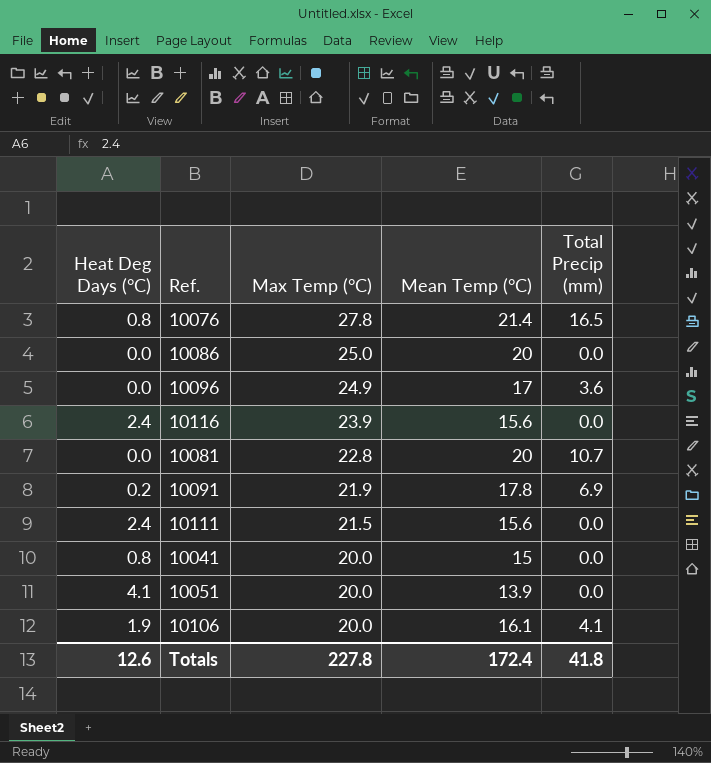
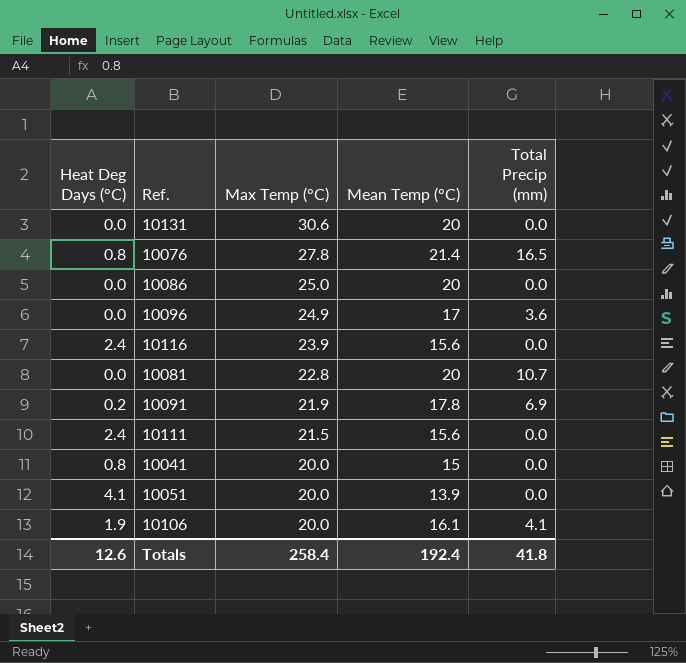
row 10131: none -> 0.0 | 30.6 | 20 | 0.0
Totals | Max Temp (°C): 227.8 -> 258.4
Totals | Mean Temp (°C): 172.4 -> 192.4

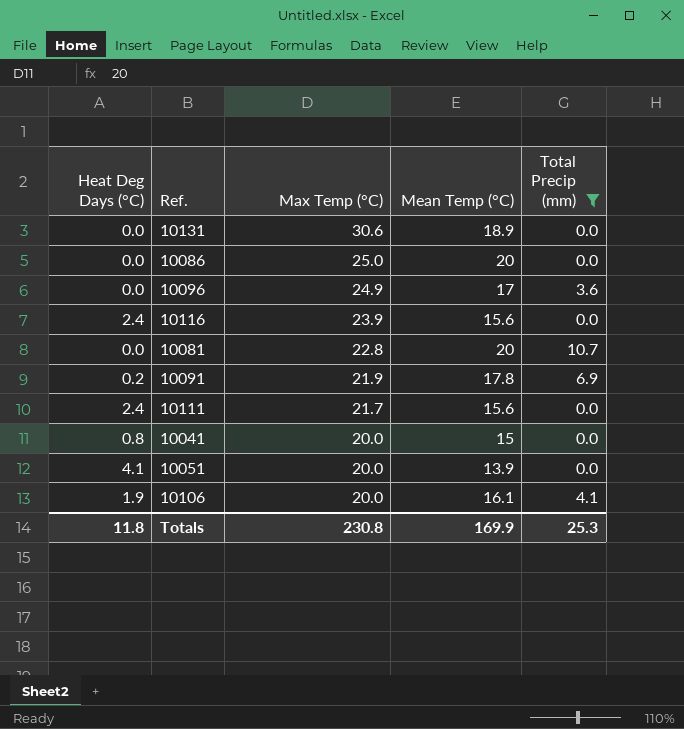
filter: none -> Total Precip (mm) != 16.5
10131 | Mean Temp (°C): 20 -> 18.9
10111 | Max Temp (°C): 21.5 -> 21.7
Totals | Heat Deg Days (°C): 12.6 -> 11.8
Totals | Max Temp (°C): 258.4 -> 230.8
Totals | Mean Temp (°C): 192.4 -> 169.9
Totals | Total Precip (mm): 41.8 -> 25.3

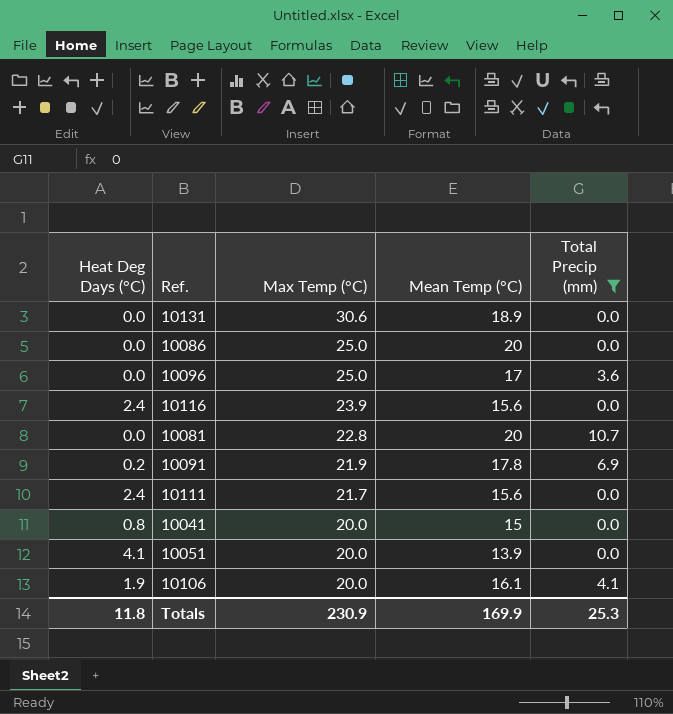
10096 | Max Temp (°C): 24.9 -> 25.0
Totals | Max Temp (°C): 230.8 -> 230.9

